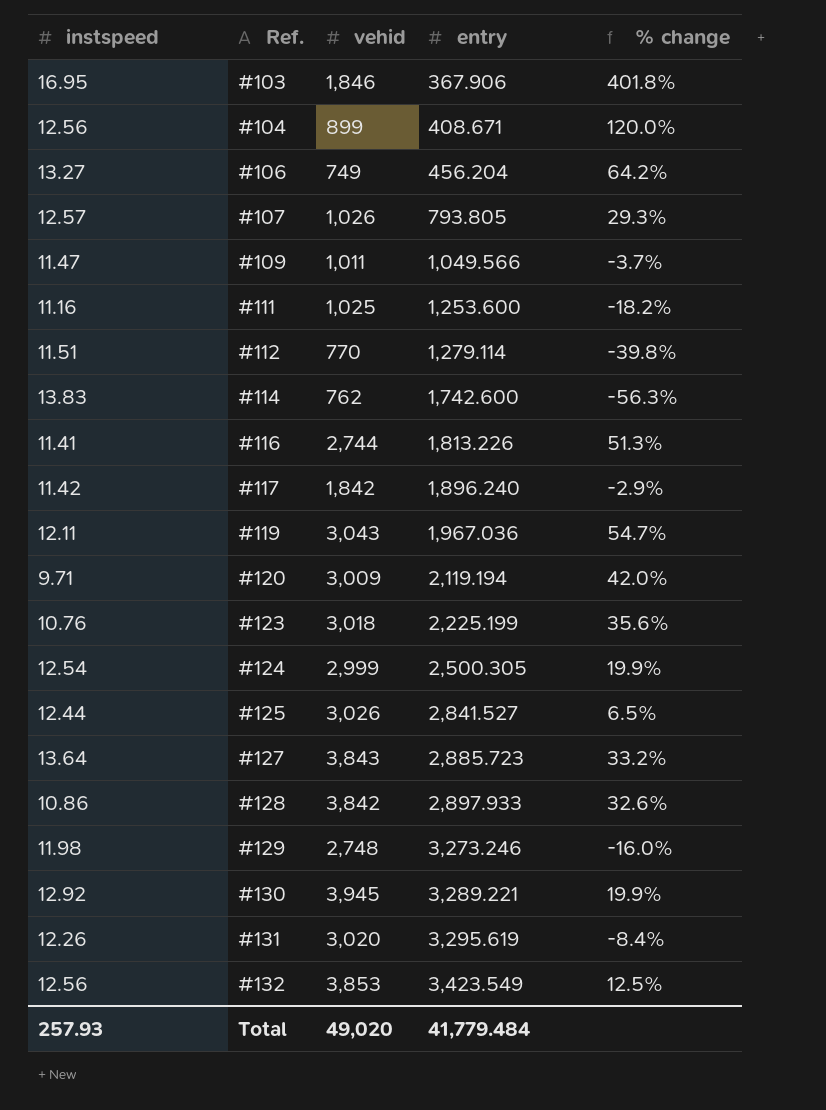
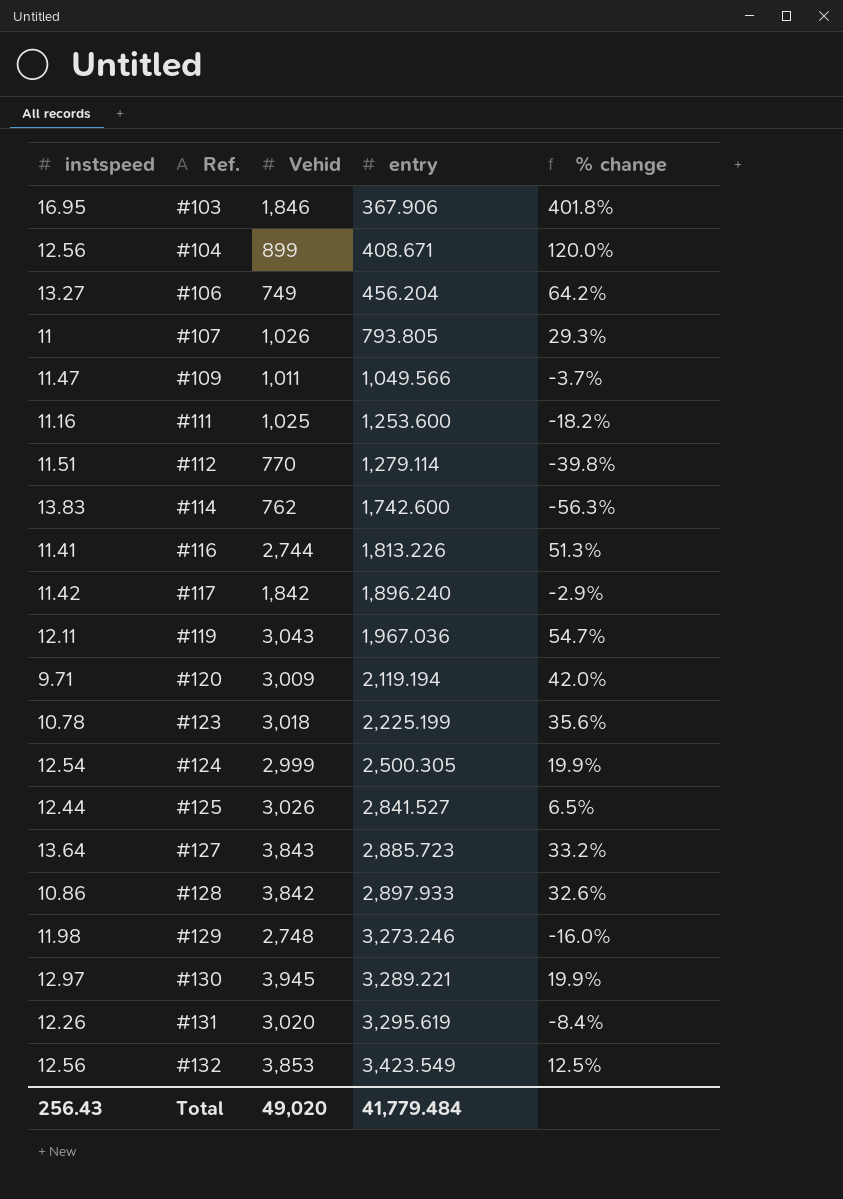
column name: vehid -> Vehid
#107 | instspeed: 12.57 -> 11
#123 | instspeed: 10.76 -> 10.78
#130 | instspeed: 12.92 -> 12.97
Total | instspeed: 257.93 -> 256.43

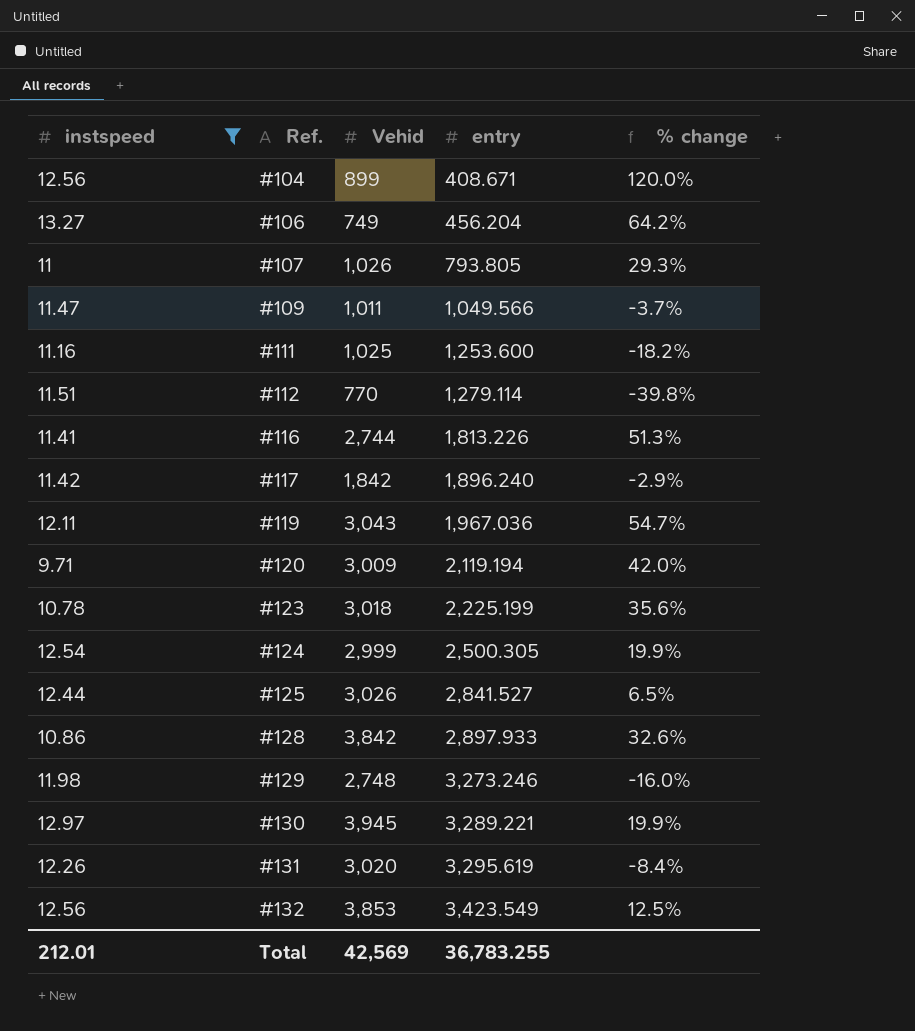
filter: none -> instspeed <= 13.27
Total | instspeed: 256.43 -> 212.01
Total | Vehid: 49,020 -> 42,569
Total | entry: 41,779.484 -> 36,783.255

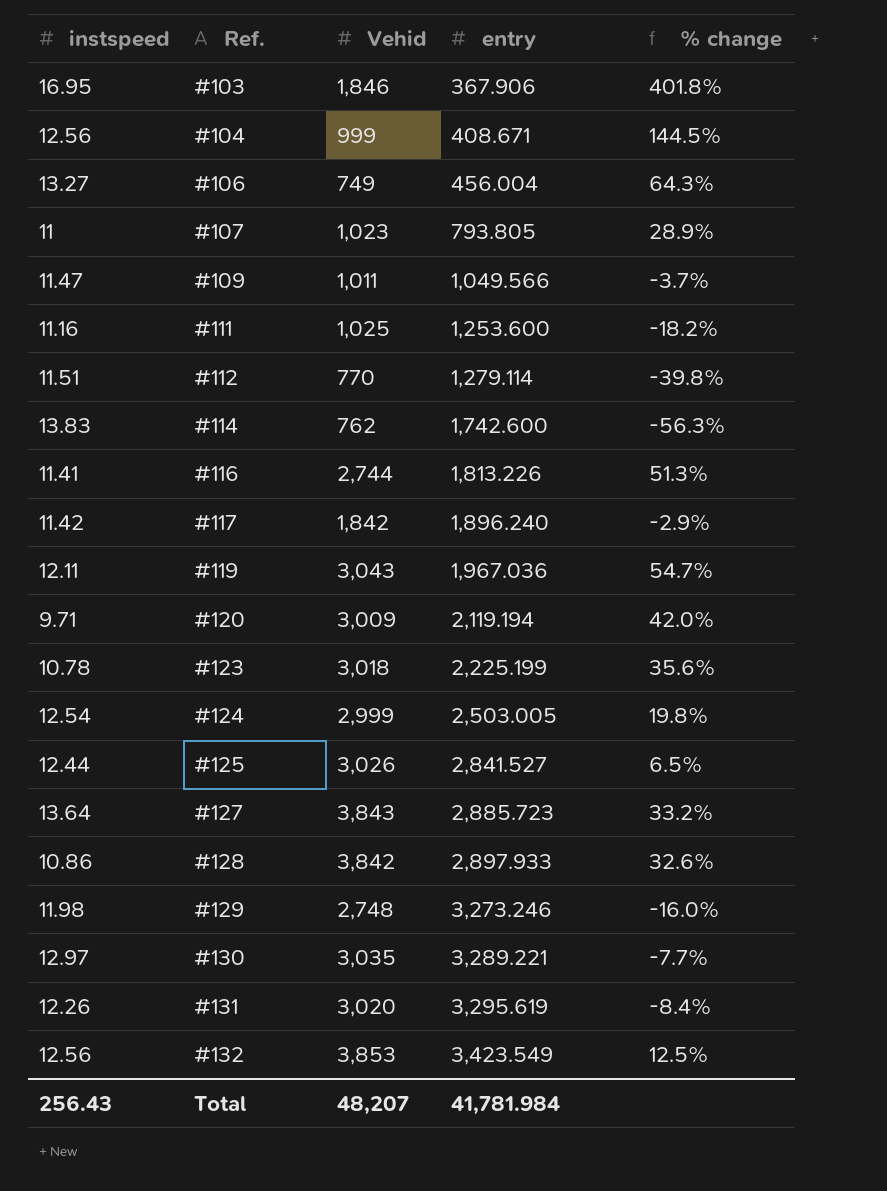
filter: instspeed <= 13.27 -> none
#104 | Vehid: 899 -> 999
#104 | % change: 120.0% -> 144.5%
#106 | entry: 456.204 -> 456.004
#106 | % change: 64.2% -> 64.3%
#107 | Vehid: 1,026 -> 1,023
#107 | % change: 29.3% -> 28.9%
#124 | entry: 2,500.305 -> 2,503.005
#124 | % change: 19.9% -> 19.8%
#130 | Vehid: 3,945 -> 3,035
#130 | % change: 19.9% -> -7.7%
Total | instspeed: 212.01 -> 256.43
Total | Vehid: 42,569 -> 48,207
Total | entry: 36,783.255 -> 41,781.984

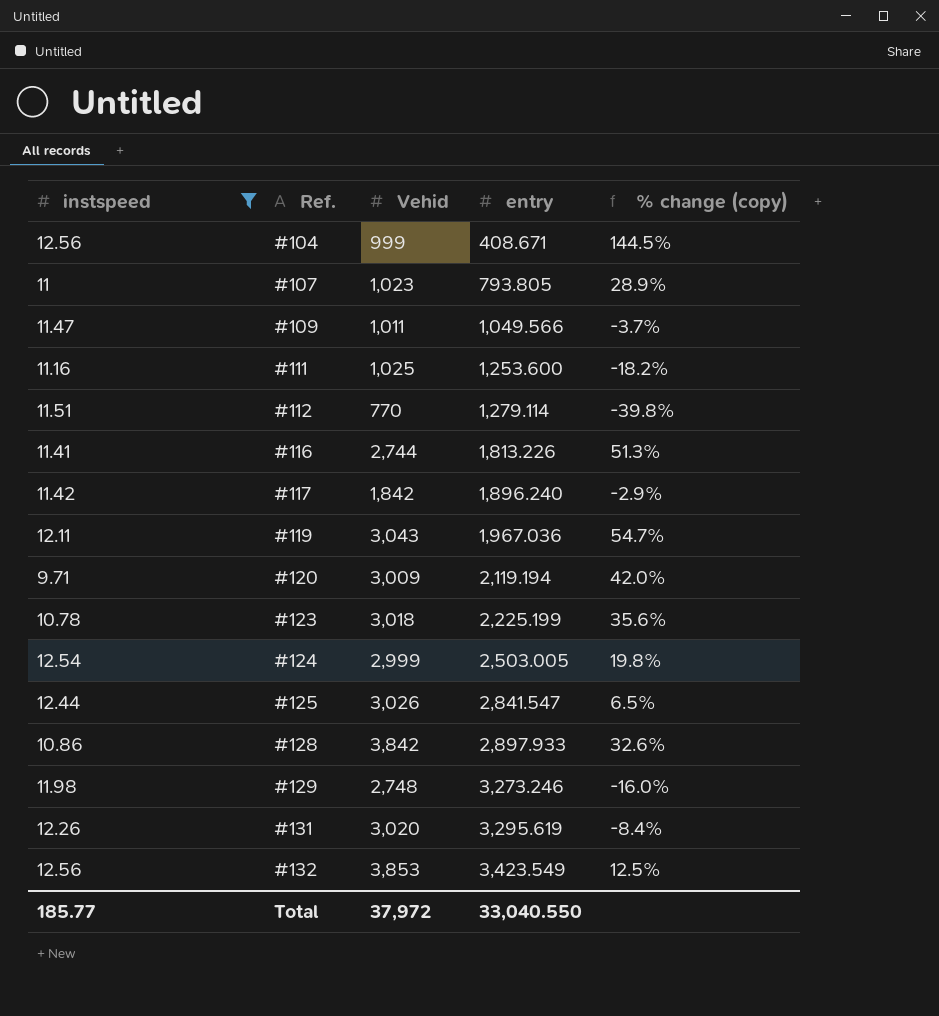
filter: none -> instspeed <= 12.56
column name: % change -> % change (copy)
#125 | entry: 2,841.527 -> 2,841.547
Total | instspeed: 256.43 -> 185.77
Total | Vehid: 48,207 -> 37,972
Total | entry: 41,781.984 -> 33,040.550

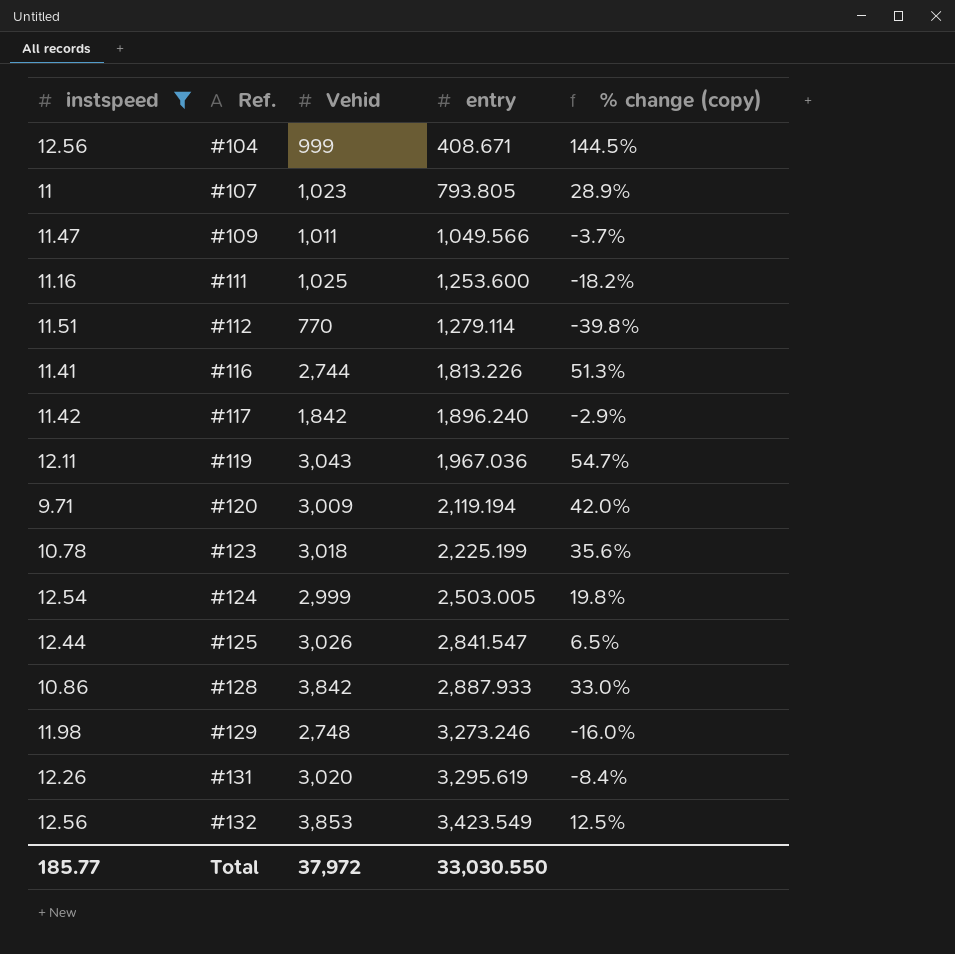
#128 | entry: 2,897.933 -> 2,887.933
#128 | % change (copy): 32.6% -> 33.0%
Total | entry: 33,040.550 -> 33,030.550

